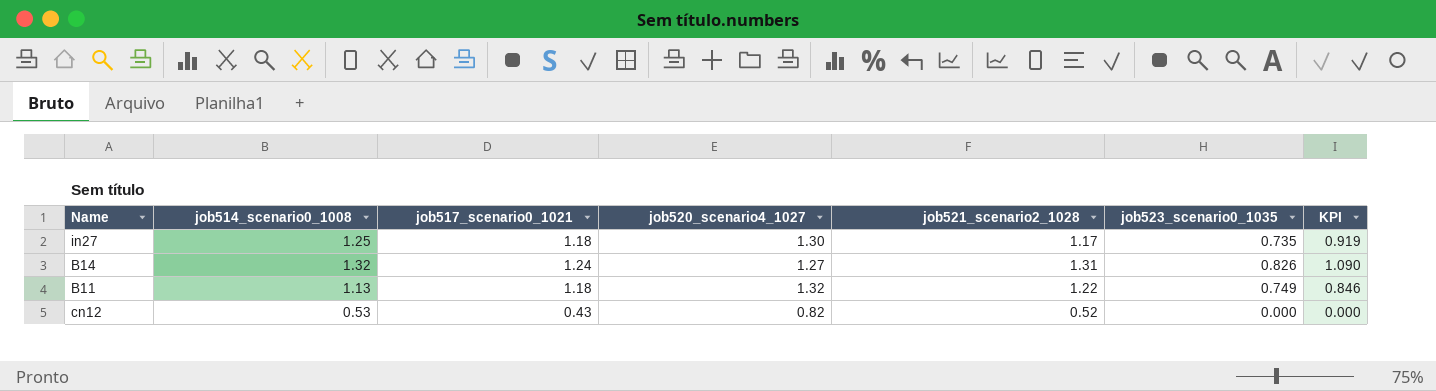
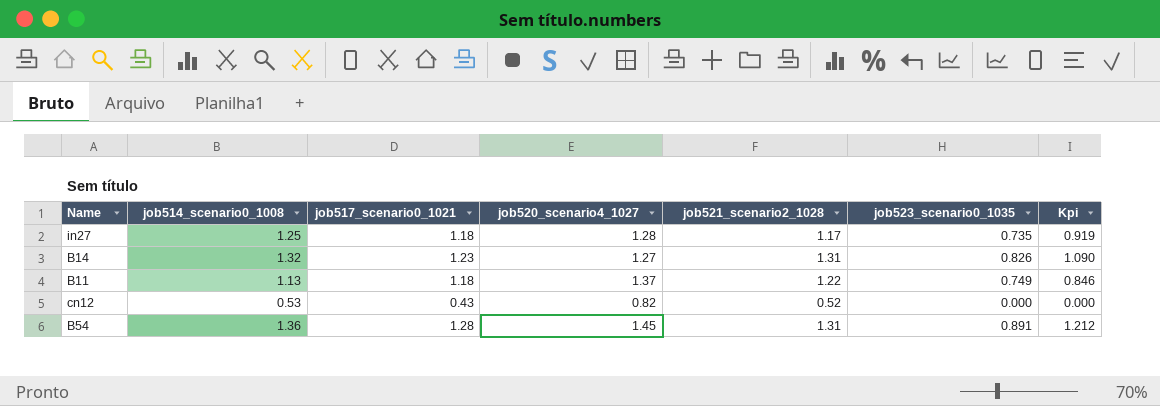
column name: KPI -> Kpi
in27 | job520_scenario4_1027: 1.30 -> 1.28
B14 | job517_scenario0_1021: 1.24 -> 1.23
B11 | job520_scenario4_1027: 1.32 -> 1.37
row B54: none -> 1.36 | 1.28 | 1.45 | 1.31 | 0.891 | 1.212

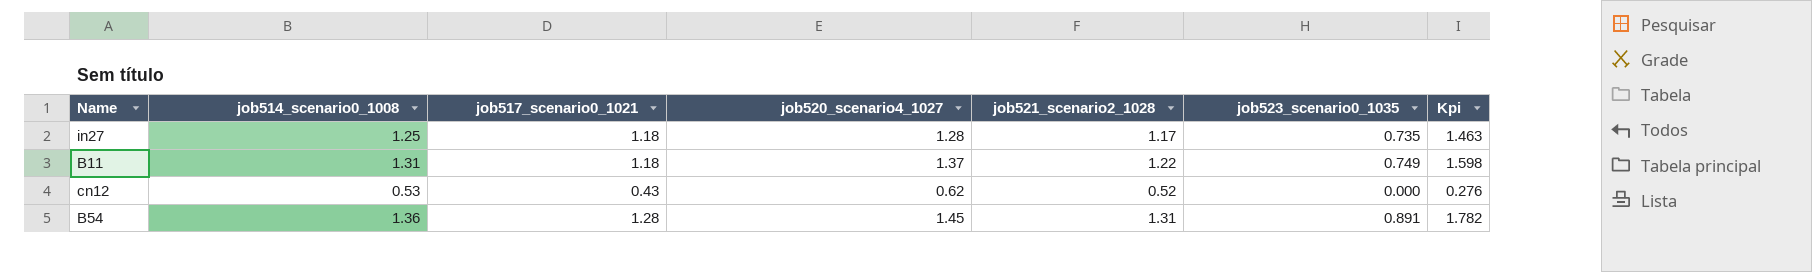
column Kpi | formula: [job514_scenario0_1008] * [job523_scenario0_1035] -> [job514_scenario0_1008] * [job521_scenario2_1028]
row B14: 1.32 | 1.23 | 1.27 | 1.31 | 0.826 | 1.090 -> none
B11 | job514_scenario0_1008: 1.13 -> 1.31
cn12 | job520_scenario4_1027: 0.82 -> 0.62

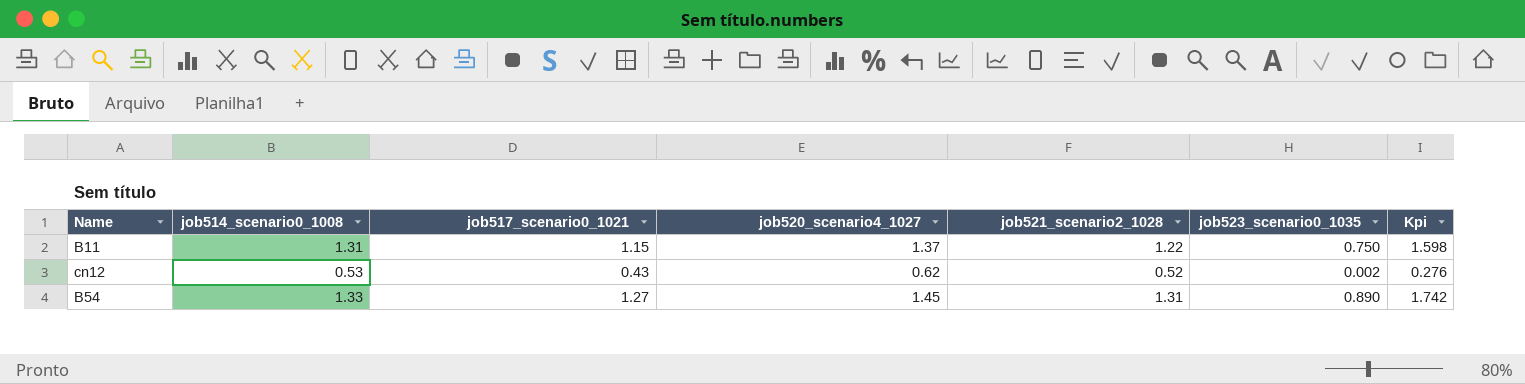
row in27: 1.25 | 1.18 | 1.28 | 1.17 | 0.735 | 1.463 -> none
B11 | job517_scenario0_1021: 1.18 -> 1.15
B11 | job523_scenario0_1035: 0.749 -> 0.750
cn12 | job523_scenario0_1035: 0.000 -> 0.002
B54 | job514_scenario0_1008: 1.36 -> 1.33
B54 | job517_scenario0_1021: 1.28 -> 1.27
B54 | job523_scenario0_1035: 0.891 -> 0.890
B54 | Kpi: 1.782 -> 1.742

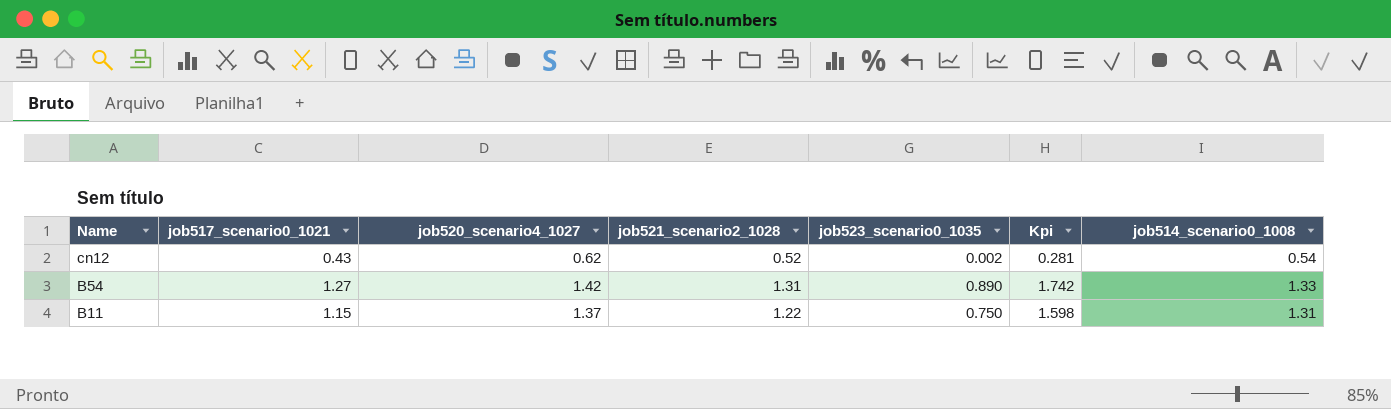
row order: none -> Name descending
column job514_scenario0_1008 | position: 2 -> 7
cn12 | Kpi: 0.276 -> 0.281
cn12 | job514_scenario0_1008: 0.53 -> 0.54
B54 | job520_scenario4_1027: 1.45 -> 1.42

